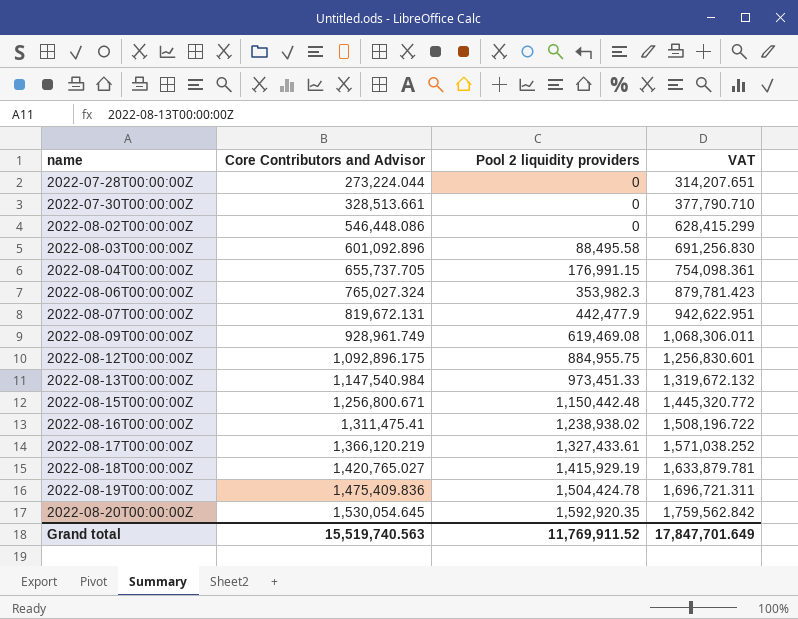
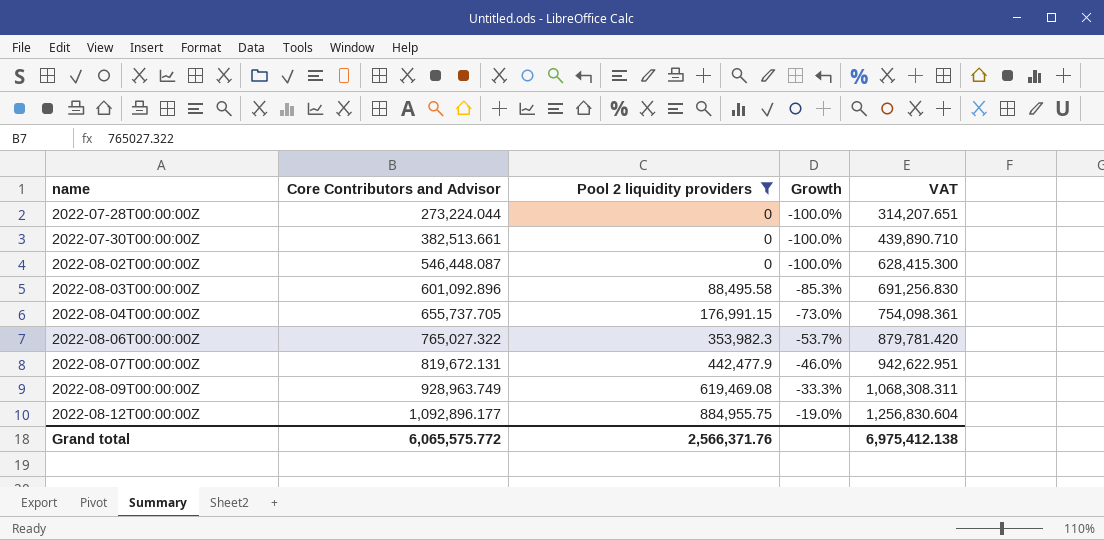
filter: none -> Pool 2 liquidity providers <= 884,955.75
column Growth | formula: none -> ([Pool 2 liquidity providers] - [Core Contributors and Advisor]) / [Core Contributors and Advisor]
2022-07-30T00:00:00Z | Core Contributors and Advisor: 328,513.661 -> 382,513.661
2022-07-30T00:00:00Z | VAT: 377,790.710 -> 439,890.710
2022-08-02T00:00:00Z | Core Contributors and Advisor: 546,448.086 -> 546,448.087
2022-08-02T00:00:00Z | VAT: 628,415.299 -> 628,415.300
2022-08-06T00:00:00Z | Core Contributors and Advisor: 765,027.324 -> 765,027.322
2022-08-06T00:00:00Z | VAT: 879,781.423 -> 879,781.420
2022-08-09T00:00:00Z | Core Contributors and Advisor: 928,961.749 -> 928,963.749
2022-08-09T00:00:00Z | VAT: 1,068,306.011 -> 1,068,308.311
2022-08-12T00:00:00Z | Core Contributors and Advisor: 1,092,896.175 -> 1,092,896.177
2022-08-12T00:00:00Z | VAT: 1,256,830.601 -> 1,256,830.604
Grand total | Core Contributors and Advisor: 15,519,740.563 -> 6,065,575.772
Grand total | Pool 2 liquidity providers: 11,769,911.52 -> 2,566,371.76
Grand total | VAT: 17,847,701.649 -> 6,975,412.138

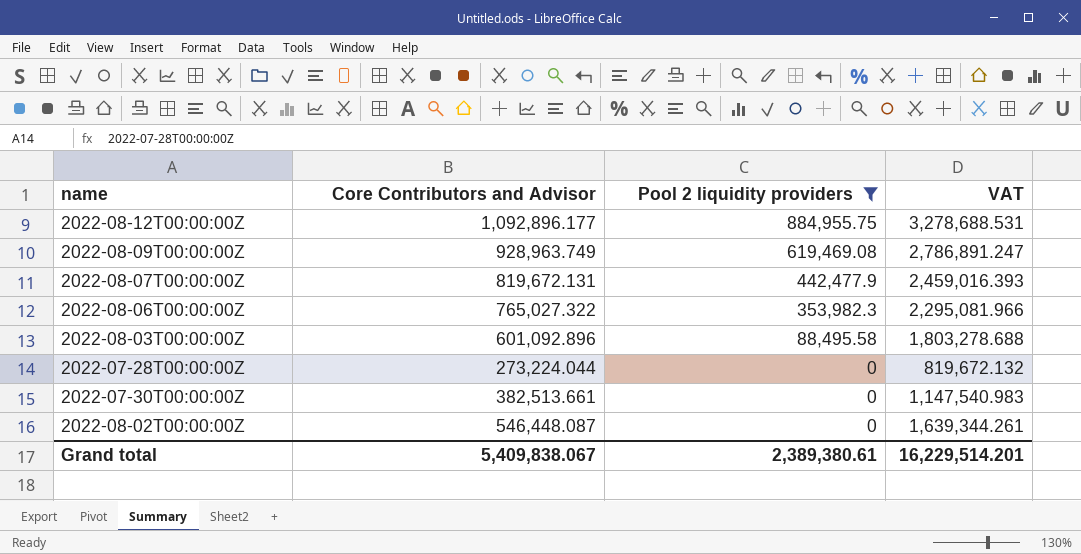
row order: name ascending -> Pool 2 liquidity providers descending
column Growth | formula: ([Pool 2 liquidity providers] - [Core Contributors and Advisor]) / [Core Contributors and Advisor] -> none
column VAT | formula: [Core Contributors and Advisor] * 1.15 -> [Core Contributors and Advisor] * 3
row 2022-08-04T00:00:00Z: 655,737.705 | 176,991.15 | -73.0% | 754,098.361 -> none
Grand total | Core Contributors and Advisor: 6,065,575.772 -> 5,409,838.067
Grand total | Pool 2 liquidity providers: 2,566,371.76 -> 2,389,380.61
Grand total | VAT: 6,975,412.138 -> 16,229,514.201

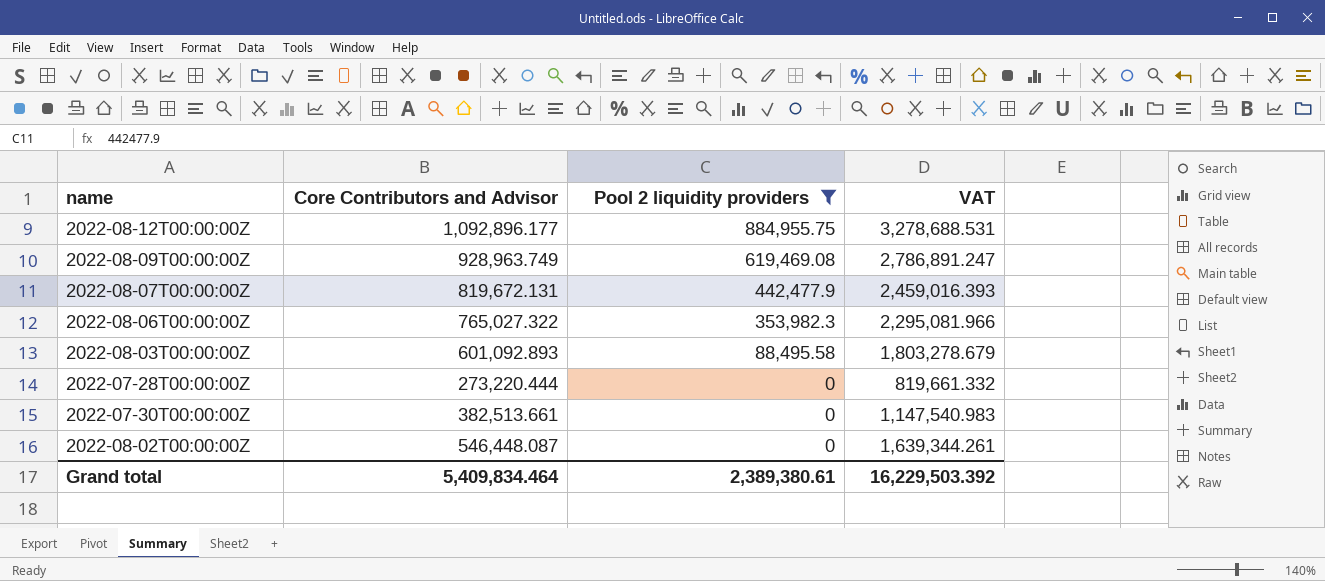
2022-08-03T00:00:00Z | Core Contributors and Advisor: 601,092.896 -> 601,092.893
2022-08-03T00:00:00Z | VAT: 1,803,278.688 -> 1,803,278.679
2022-07-28T00:00:00Z | Core Contributors and Advisor: 273,224.044 -> 273,220.444
2022-07-28T00:00:00Z | VAT: 819,672.132 -> 819,661.332
Grand total | Core Contributors and Advisor: 5,409,838.067 -> 5,409,834.464
Grand total | VAT: 16,229,514.201 -> 16,229,503.392

